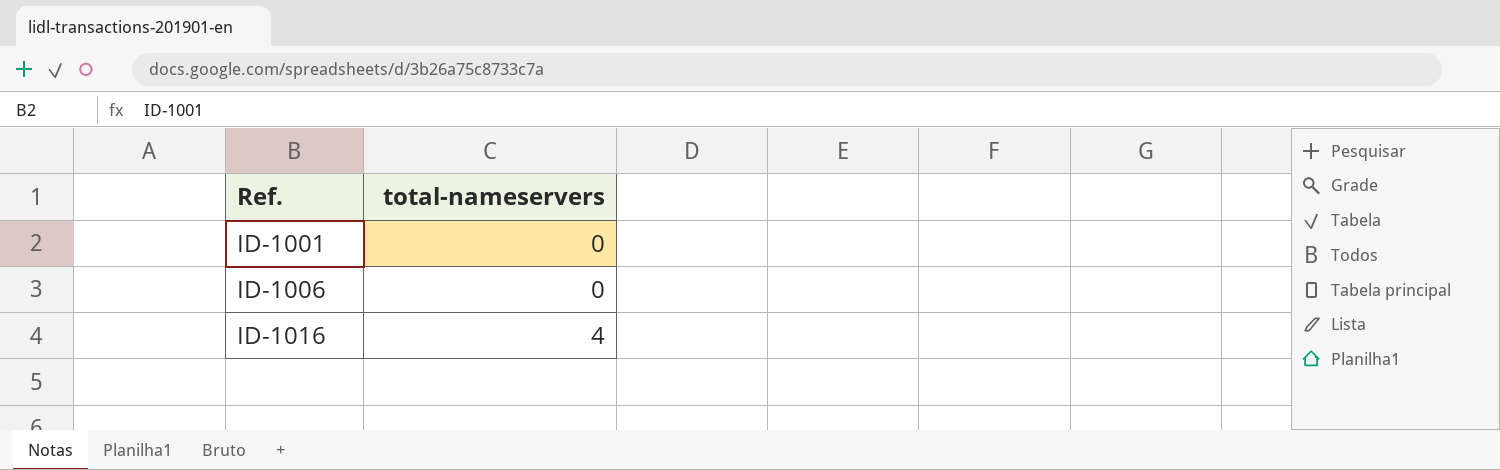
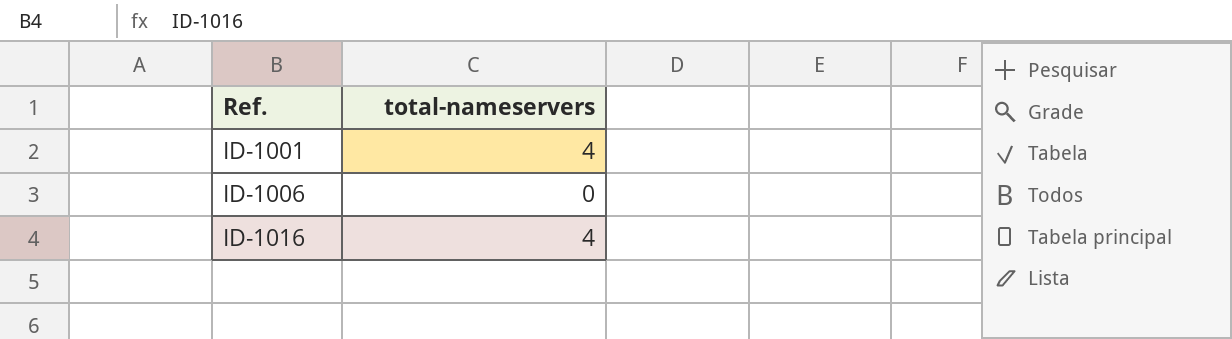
ID-1001 | total-nameservers: 0 -> 4

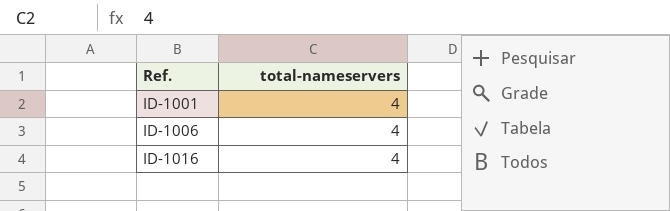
ID-1006 | total-nameservers: 0 -> 4

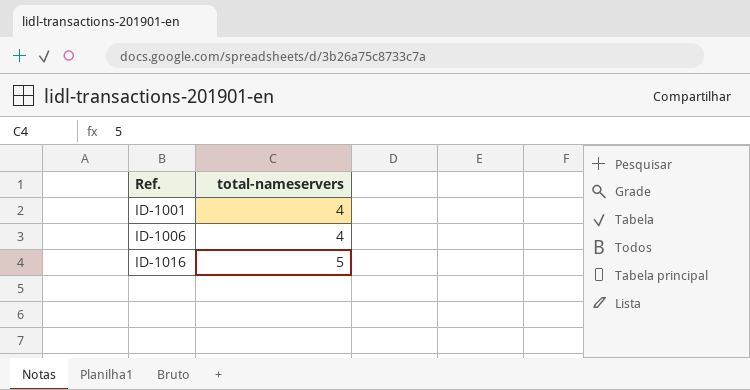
ID-1016 | total-nameservers: 4 -> 5

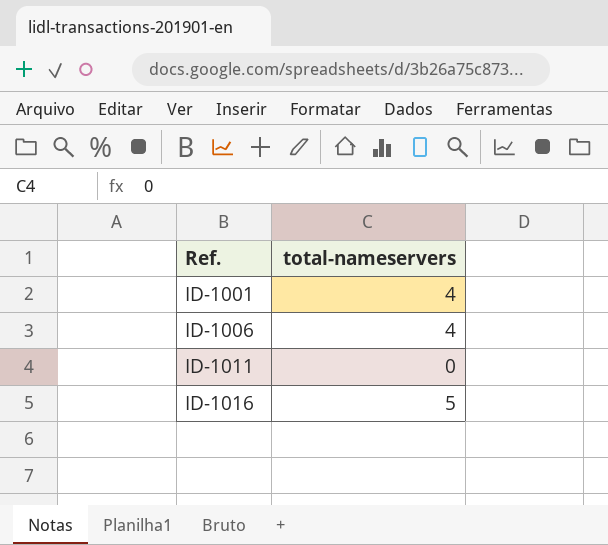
row ID-1011: none -> 0

